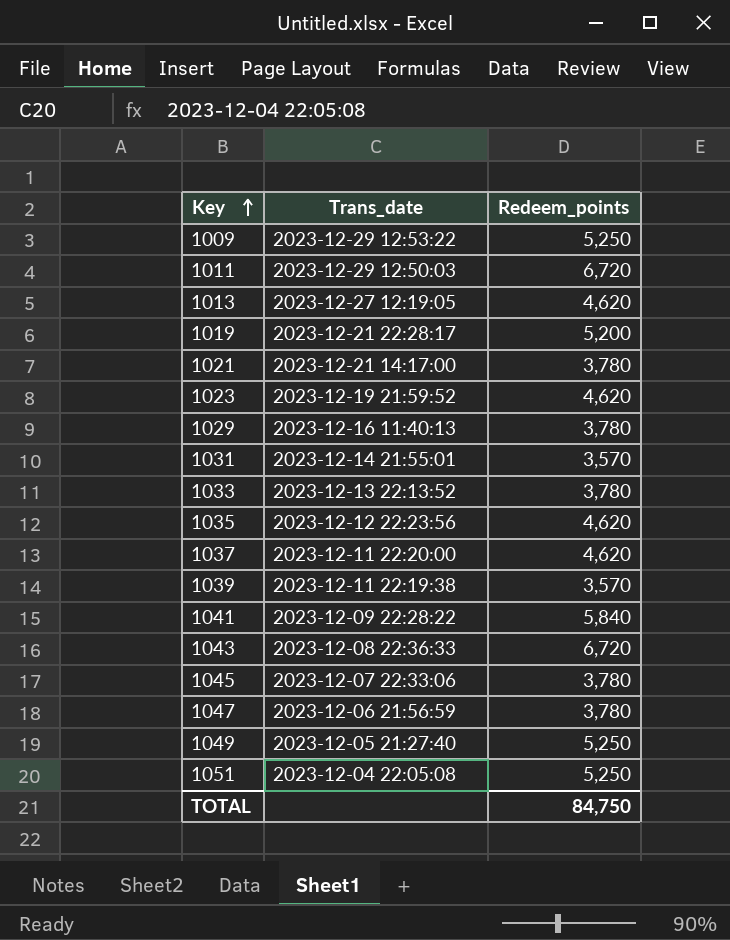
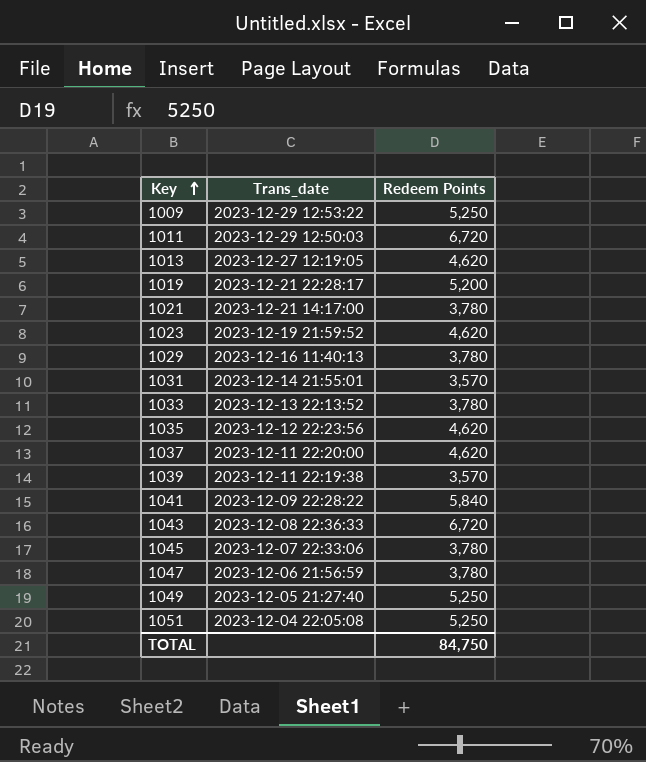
column name: Redeem_points -> Redeem Points

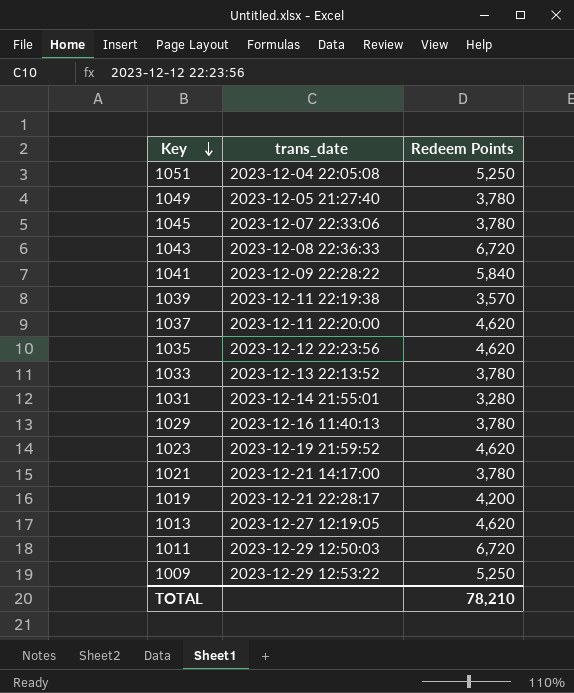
row order: Key ascending -> Key descending
column name: Trans_date -> trans_date
row 1047: 2023-12-06 21:56:59 | 3,780 -> none
1049 | Redeem Points: 5,250 -> 3,780
1031 | Redeem Points: 3,570 -> 3,280
1019 | Redeem Points: 5,200 -> 4,200
TOTAL | Redeem Points: 84,750 -> 78,210

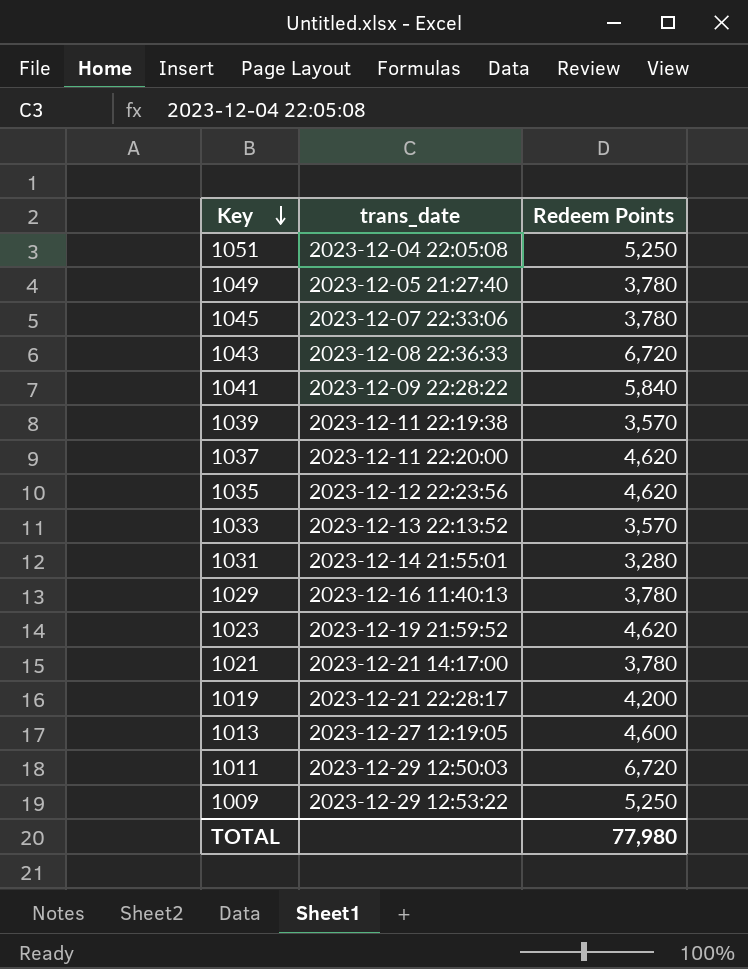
1033 | Redeem Points: 3,780 -> 3,570
1013 | Redeem Points: 4,620 -> 4,600
TOTAL | Redeem Points: 78,210 -> 77,980

